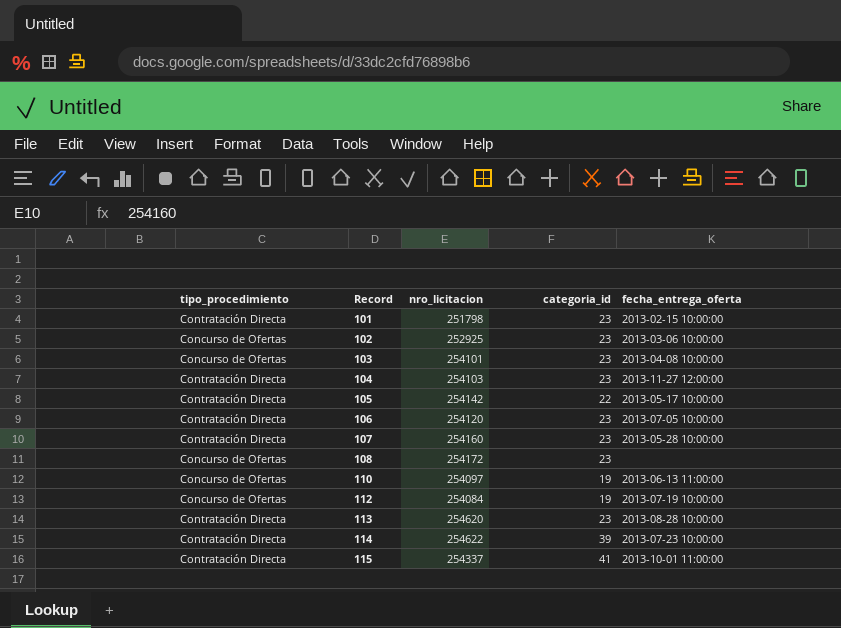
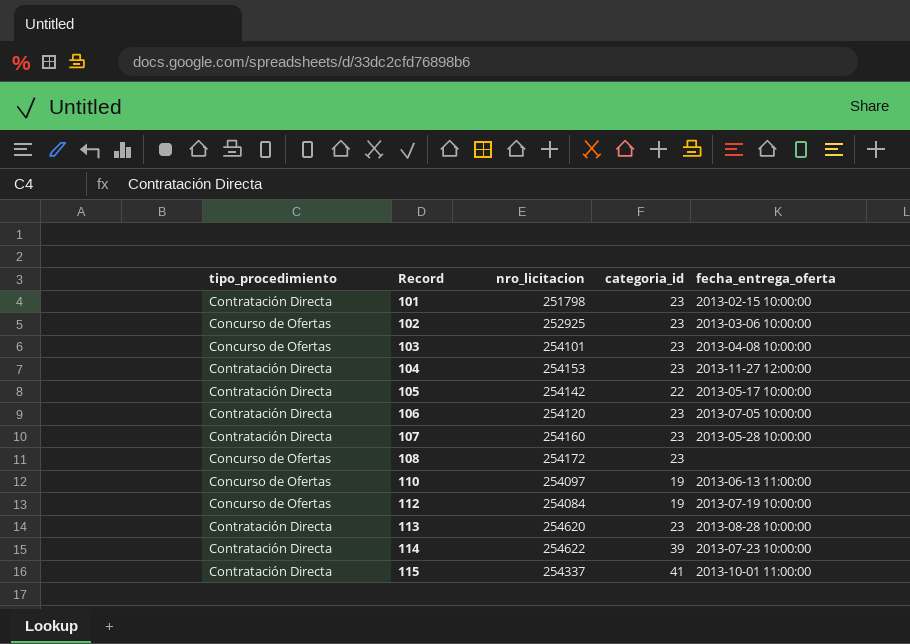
104 | nro_licitacion: 254103 -> 254153

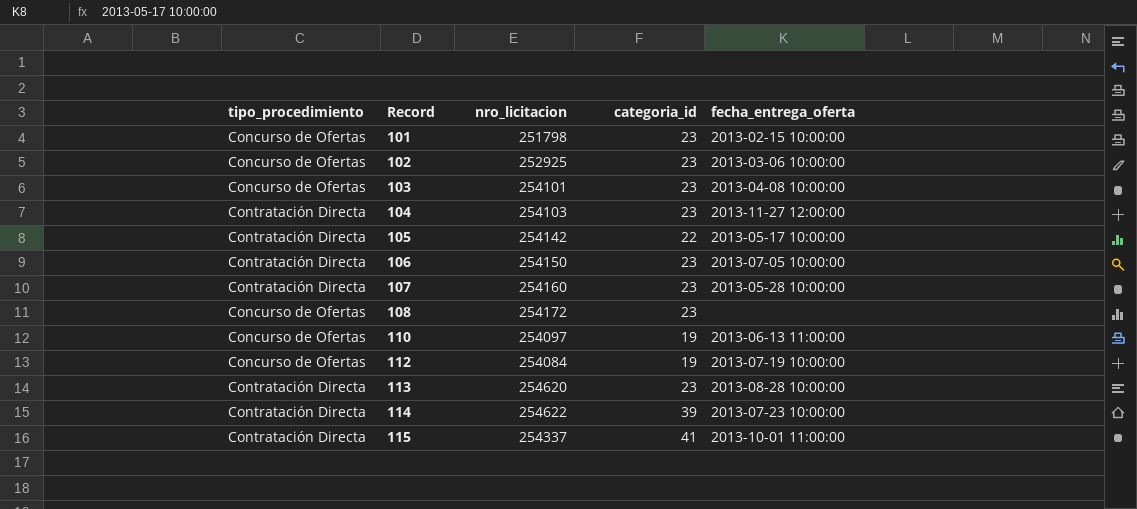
101 | tipo_procedimiento: Contratación Directa -> Concurso de Ofertas
104 | nro_licitacion: 254153 -> 254103
106 | nro_licitacion: 254120 -> 254150

